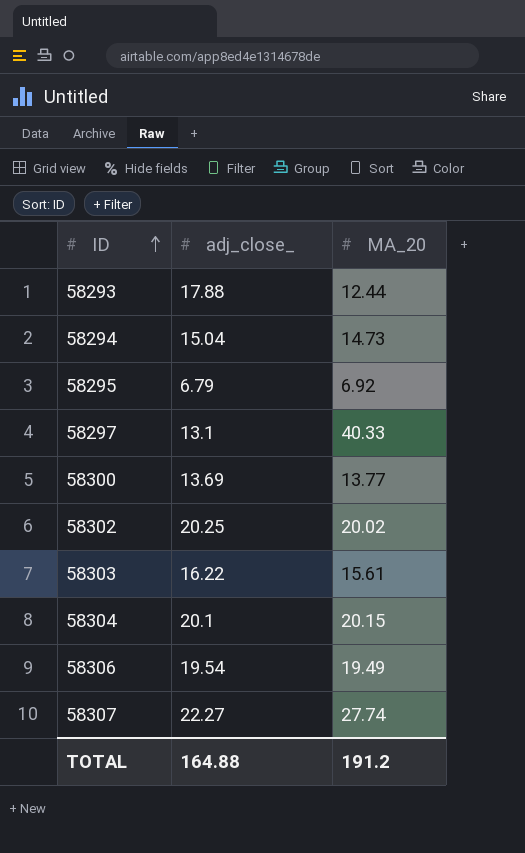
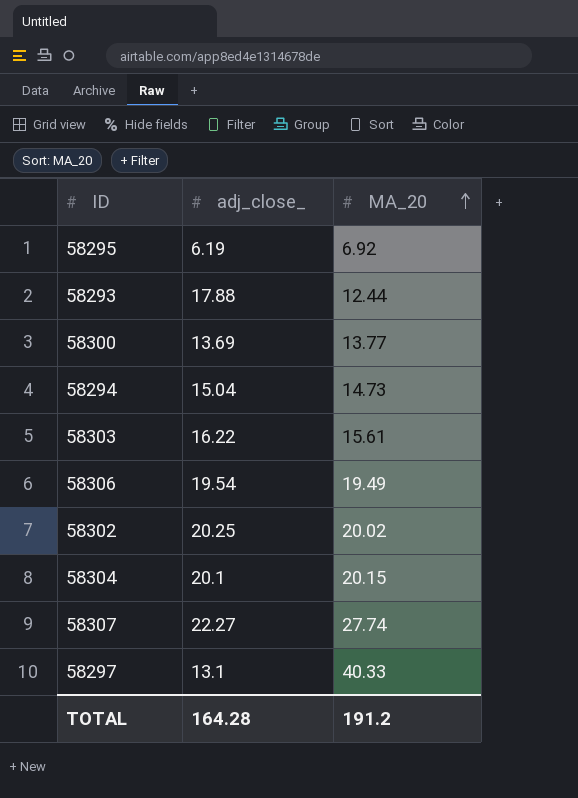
row order: ID ascending -> MA_20 ascending
58295 | adj_close_: 6.79 -> 6.19
TOTAL | adj_close_: 164.88 -> 164.28

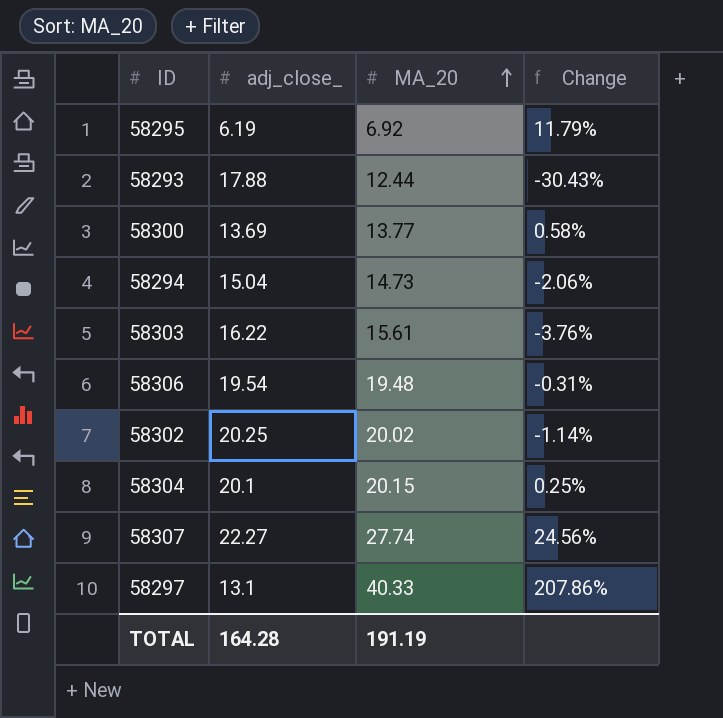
column Change | formula: none -> ([MA_20] - [adj_close_]) / [adj_close_]
58306 | MA_20: 19.49 -> 19.48
TOTAL | MA_20: 191.2 -> 191.19

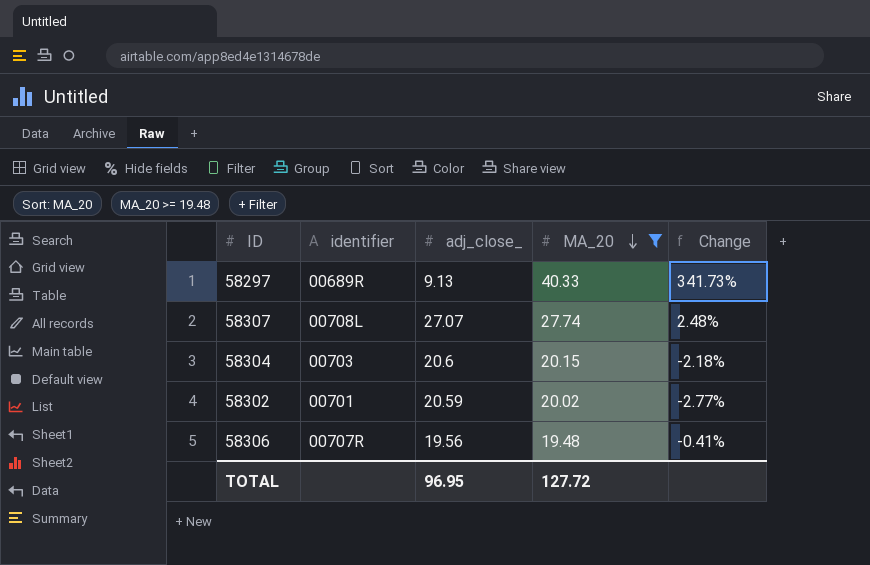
filter: none -> MA_20 >= 19.48
row order: MA_20 ascending -> MA_20 descending
column identifier | position: none -> 2
58297 | adj_close_: 13.1 -> 9.13
58297 | Change: 207.86% -> 341.73%
58307 | adj_close_: 22.27 -> 27.07
58307 | Change: 24.56% -> 2.48%
58304 | adj_close_: 20.1 -> 20.6
58304 | Change: 0.25% -> -2.18%
58302 | adj_close_: 20.25 -> 20.59
58302 | Change: -1.14% -> -2.77%
58306 | adj_close_: 19.54 -> 19.56
58306 | Change: -0.31% -> -0.41%
TOTAL | adj_close_: 164.28 -> 96.95
TOTAL | MA_20: 191.19 -> 127.72

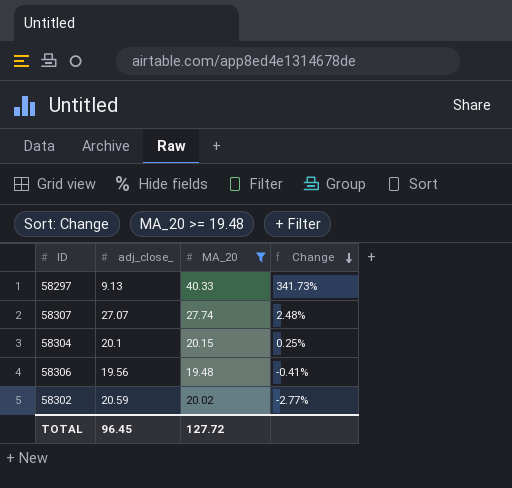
row order: MA_20 descending -> Change descending
column identifier | position: 2 -> none
58304 | adj_close_: 20.6 -> 20.1
58304 | Change: -2.18% -> 0.25%
TOTAL | adj_close_: 96.95 -> 96.45

